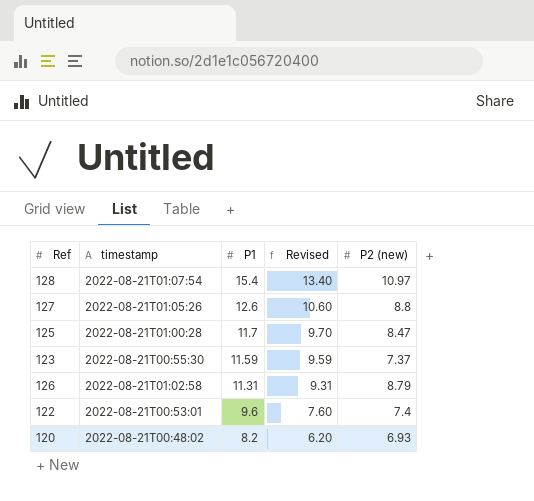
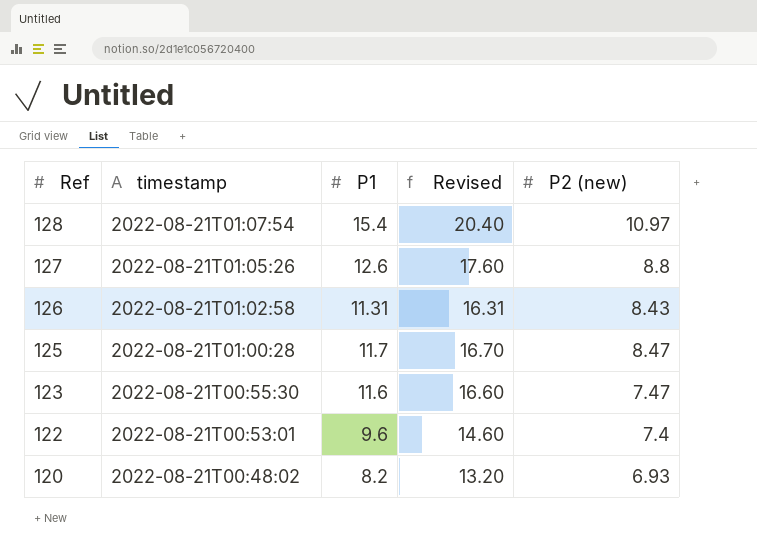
row order: P1 descending -> Ref descending
column Revised | formula: [P1] - 2 -> [P1] + 5
126 | P2 (new): 8.79 -> 8.43
123 | P1: 11.59 -> 11.6
123 | P2 (new): 7.37 -> 7.47

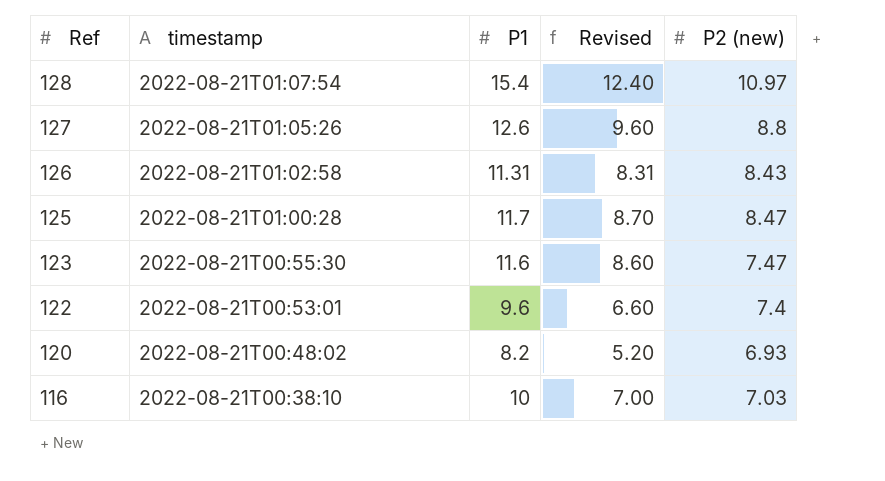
column Revised | formula: [P1] + 5 -> [P1] - 3
row 116: none -> 2022-08-21T00:38:10 | 10 | 7.00 | 7.03

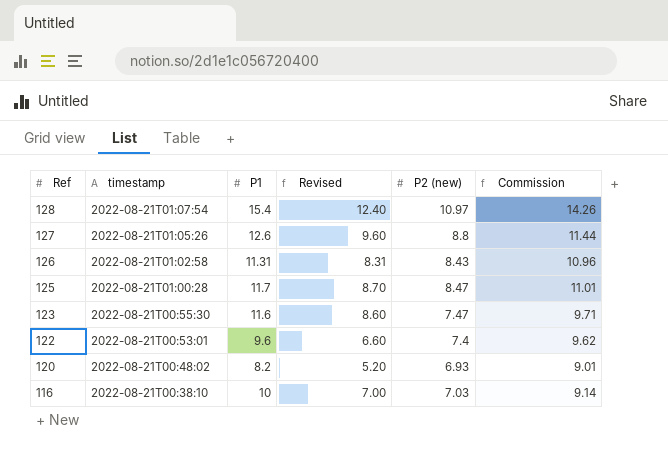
column Commission | formula: none -> [P2 (new)] * 1.3

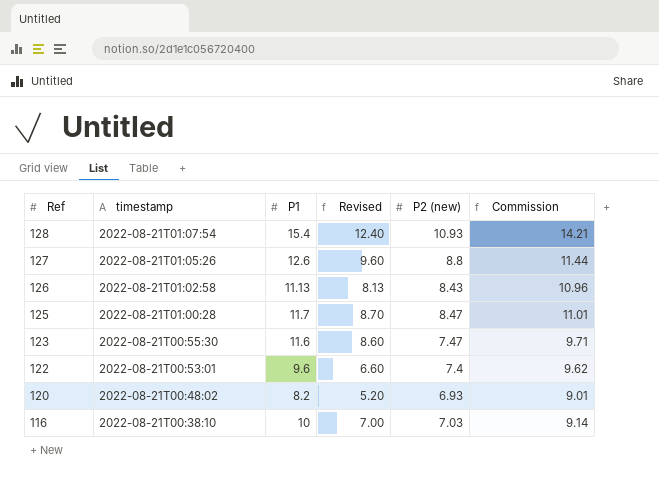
128 | P2 (new): 10.97 -> 10.93
128 | Commission: 14.26 -> 14.21
126 | P1: 11.31 -> 11.13
126 | Revised: 8.31 -> 8.13

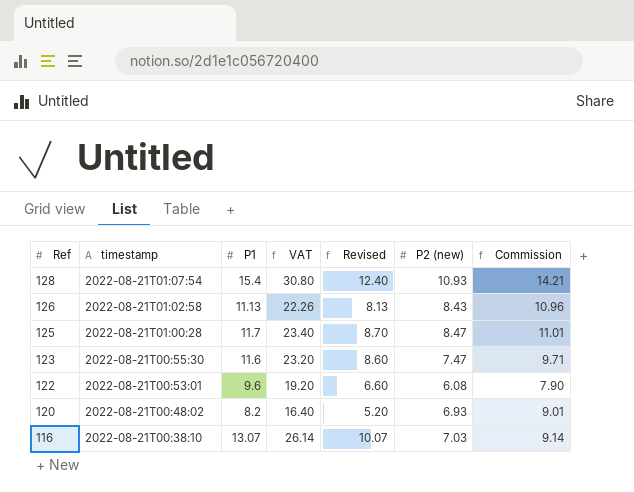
column VAT | formula: none -> [P1] * 2
row 127: 2022-08-21T01:05:26 | 12.6 | 9.60 | 8.8 | 11.44 -> none
122 | P2 (new): 7.4 -> 6.08
122 | Commission: 9.62 -> 7.90
116 | P1: 10 -> 13.07
116 | Revised: 7.00 -> 10.07

